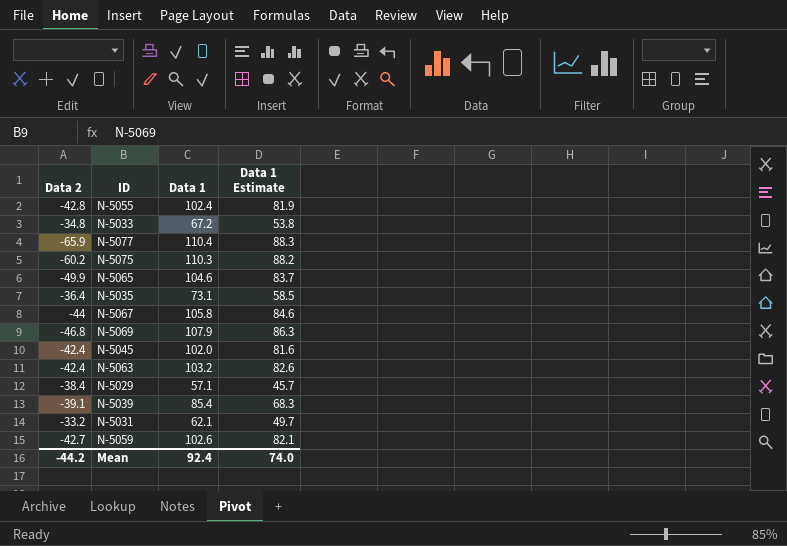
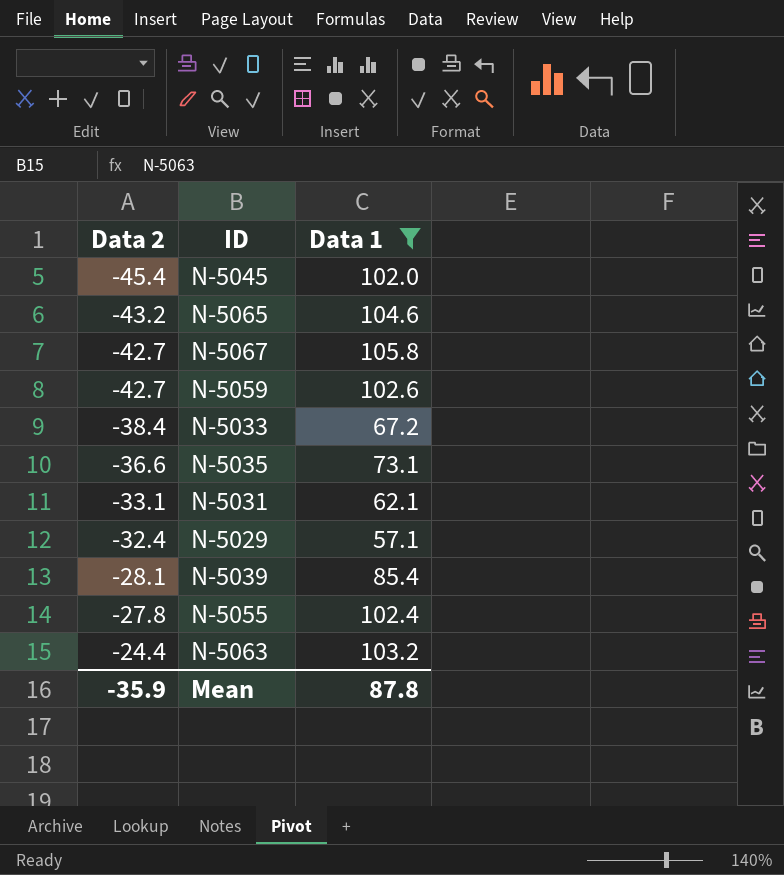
filter: none -> Data 1 <= 105.8
row order: none -> Data 2 ascending
column Data 1 Estimate | formula: [Data 1] * 0.8 -> none
N-5045 | Data 2: -42.4 -> -45.4
N-5065 | Data 2: -49.9 -> -43.2
N-5067 | Data 2: -44 -> -42.7
N-5033 | Data 2: -34.8 -> -38.4
N-5035 | Data 2: -36.4 -> -36.6
N-5031 | Data 2: -33.2 -> -33.1
N-5029 | Data 2: -38.4 -> -32.4
N-5039 | Data 2: -39.1 -> -28.1
N-5055 | Data 2: -42.8 -> -27.8
N-5063 | Data 2: -42.4 -> -24.4
Mean | Data 2: -44.2 -> -35.9
Mean | Data 1: 92.4 -> 87.8

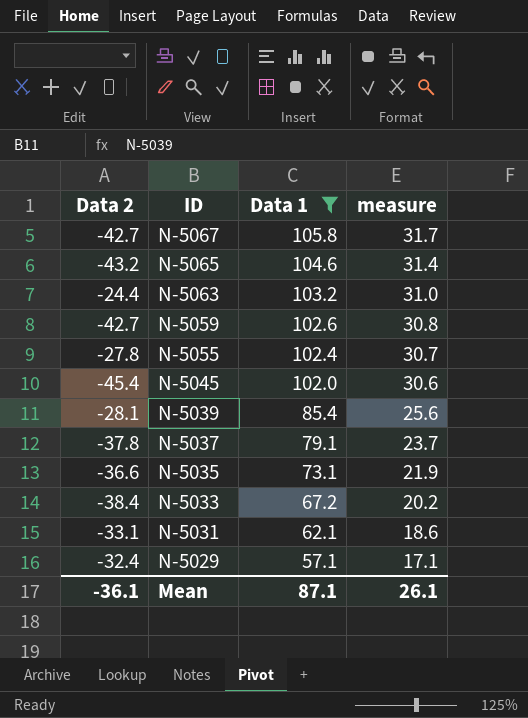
row order: Data 2 ascending -> ID descending
column measure | formula: none -> [Data 1] * 0.3
row N-5037: none -> -37.8 | 79.1 | 23.7
Mean | Data 2: -35.9 -> -36.1
Mean | Data 1: 87.8 -> 87.1

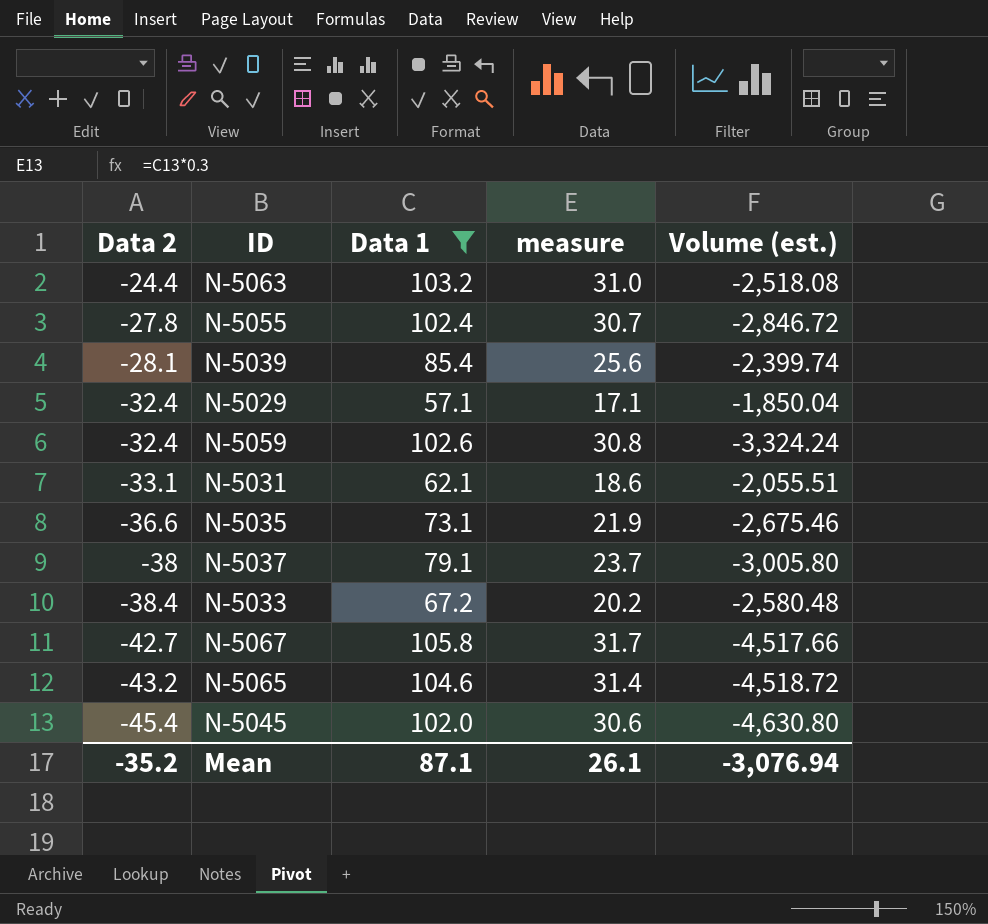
row order: ID descending -> Data 2 descending
column Volume (est.) | formula: none -> [Data 2] * [Data 1]
N-5059 | Data 2: -42.7 -> -32.4
N-5037 | Data 2: -37.8 -> -38
Mean | Data 2: -36.1 -> -35.2

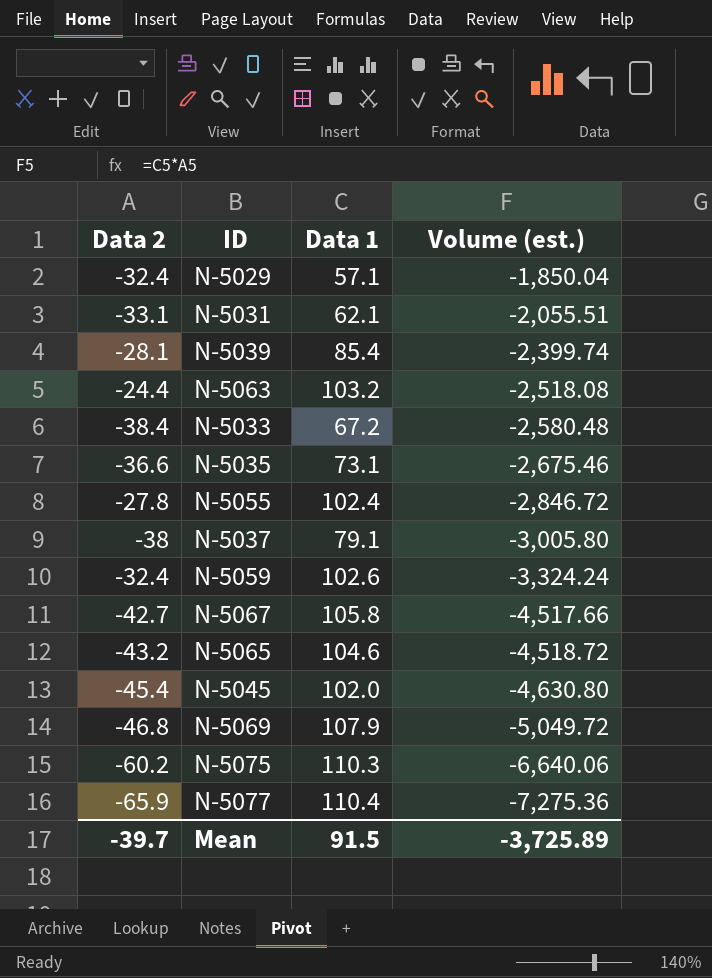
filter: Data 1 <= 105.8 -> none
row order: Data 2 descending -> Volume (est.) descending
column measure | formula: [Data 1] * 0.3 -> none
Mean | Data 2: -35.2 -> -39.7
Mean | Data 1: 87.1 -> 91.5
Mean | Volume (est.): -3,076.94 -> -3,725.89

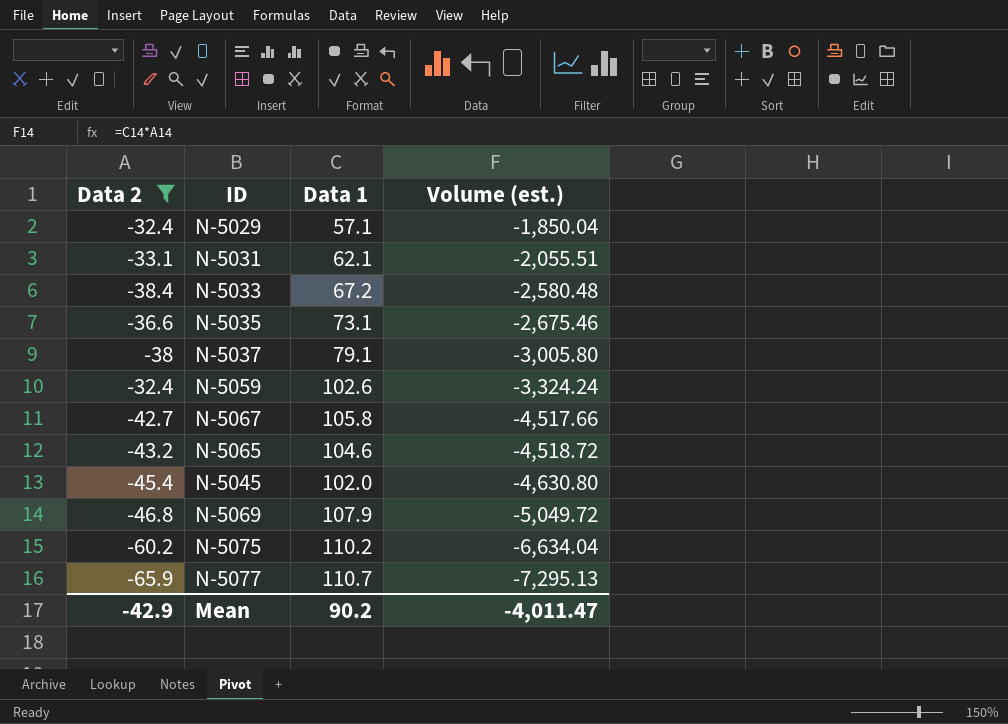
filter: none -> Data 2 <= -32.4
N-5075 | Data 1: 110.3 -> 110.2
N-5075 | Volume (est.): -6,640.06 -> -6,634.04
N-5077 | Data 1: 110.4 -> 110.7
N-5077 | Volume (est.): -7,275.36 -> -7,295.13
Mean | Data 2: -39.7 -> -42.9
Mean | Data 1: 91.5 -> 90.2
Mean | Volume (est.): -3,725.89 -> -4,011.47

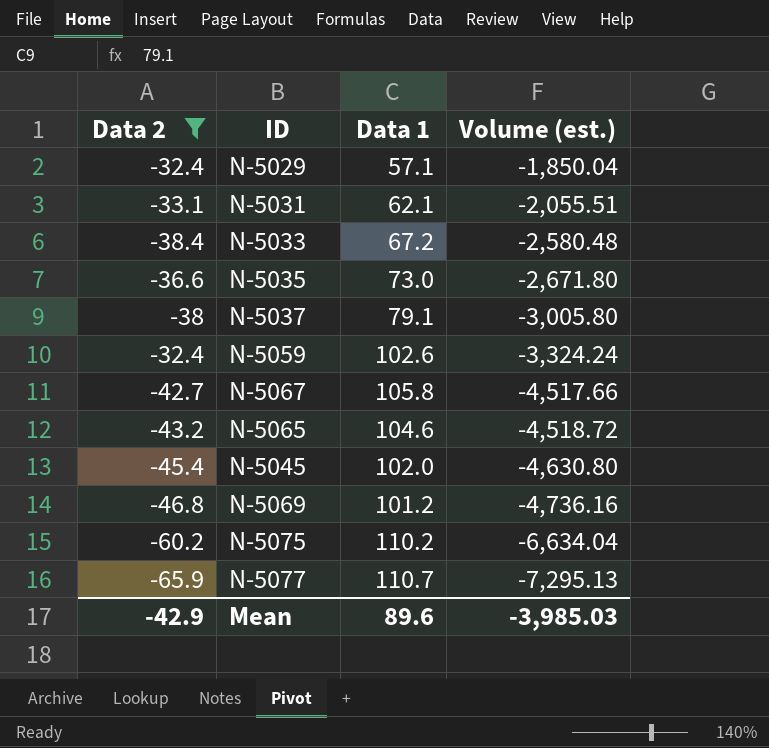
N-5035 | Data 1: 73.1 -> 73.0
N-5035 | Volume (est.): -2,675.46 -> -2,671.80
N-5069 | Data 1: 107.9 -> 101.2
N-5069 | Volume (est.): -5,049.72 -> -4,736.16
Mean | Data 1: 90.2 -> 89.6
Mean | Volume (est.): -4,011.47 -> -3,985.03

